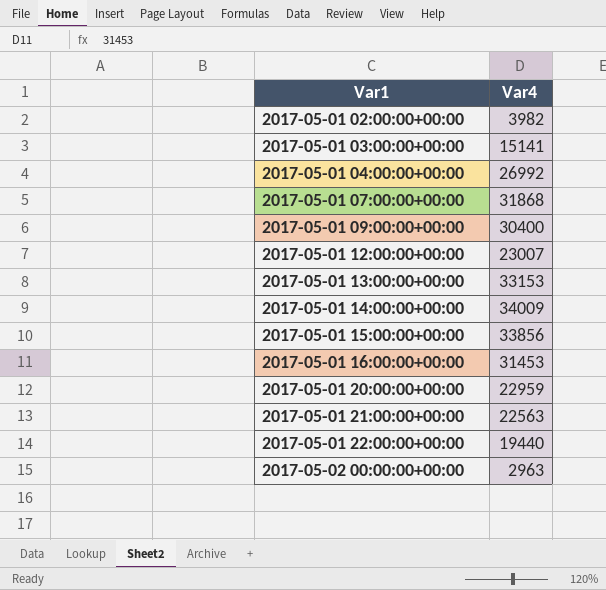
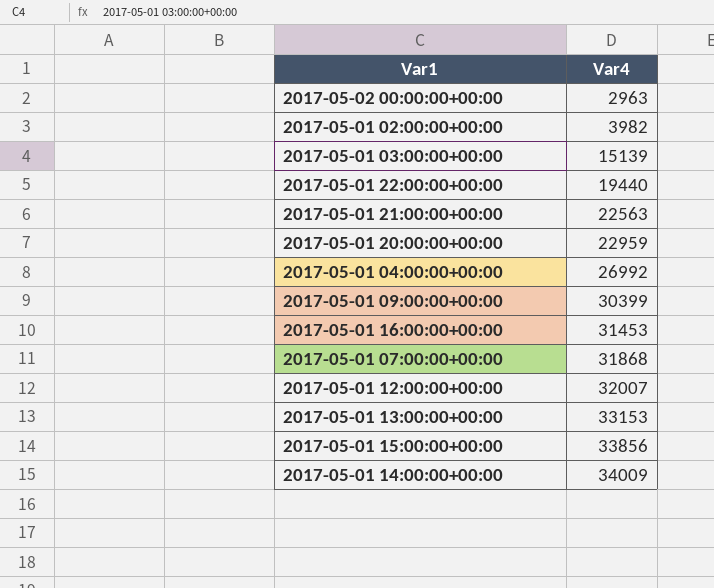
row order: Var1 ascending -> Var4 ascending
2017-05-01 03:00:00+00:00 | Var4: 15141 -> 15139
2017-05-01 09:00:00+00:00 | Var4: 30400 -> 30399
2017-05-01 12:00:00+00:00 | Var4: 23007 -> 32007

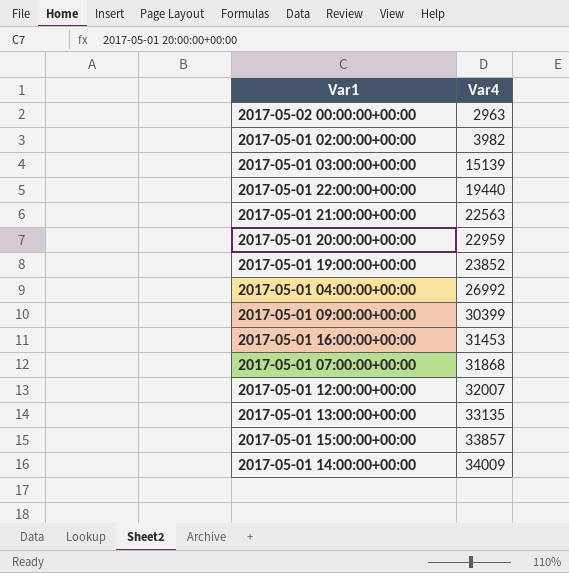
row 2017-05-01 19:00:00+00:00: none -> 23852
2017-05-01 13:00:00+00:00 | Var4: 33153 -> 33135
2017-05-01 15:00:00+00:00 | Var4: 33856 -> 33857

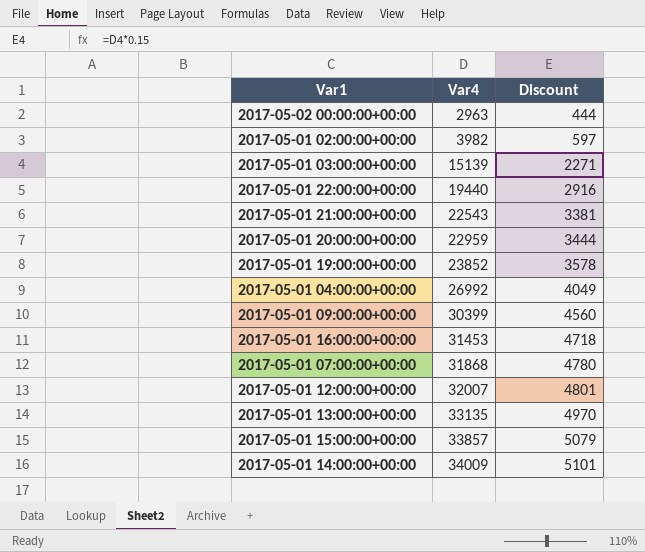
column Discount | formula: none -> [Var4] * 0.15
2017-05-01 21:00:00+00:00 | Var4: 22563 -> 22543

